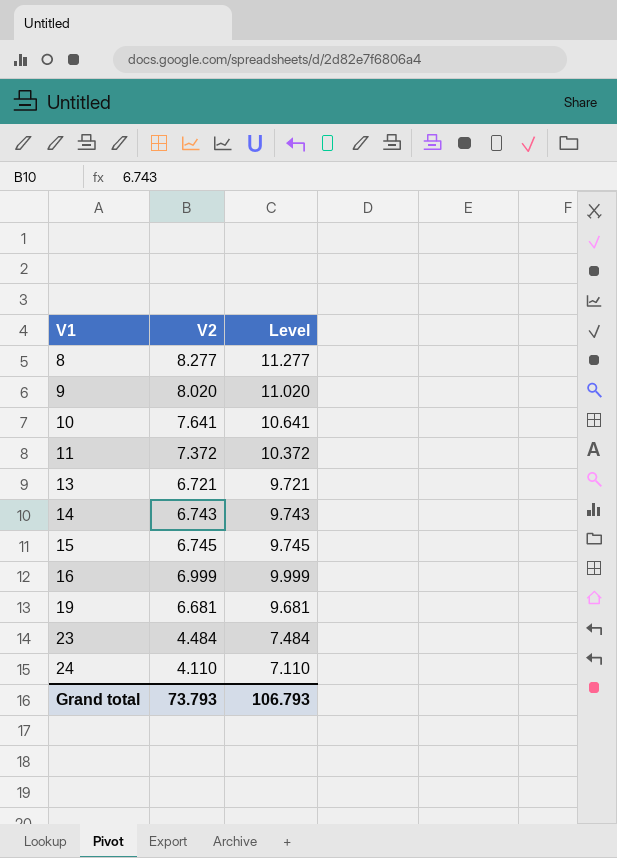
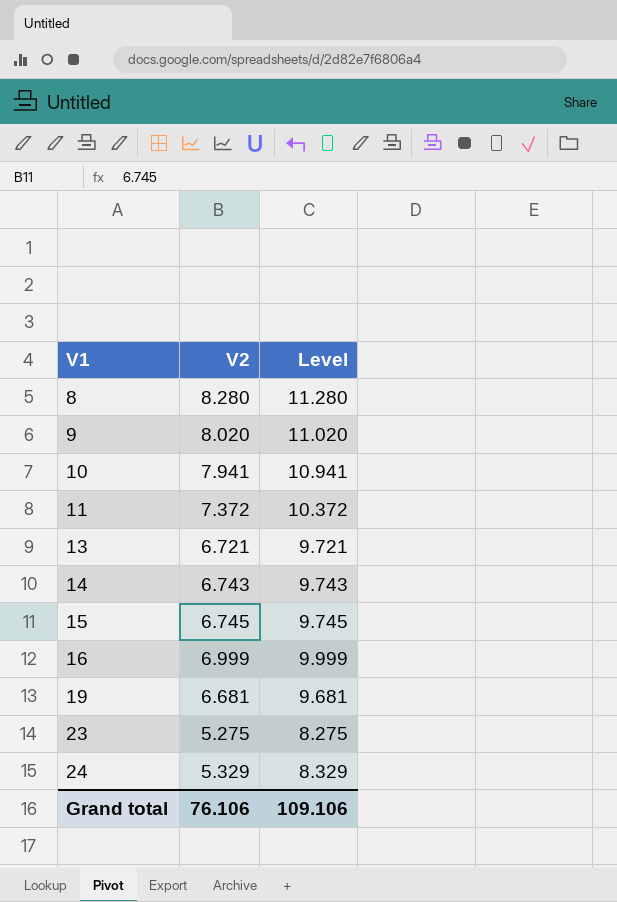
8 | V2: 8.277 -> 8.280
8 | Level: 11.277 -> 11.280
10 | V2: 7.641 -> 7.941
10 | Level: 10.641 -> 10.941
23 | V2: 4.484 -> 5.275
23 | Level: 7.484 -> 8.275
24 | V2: 4.110 -> 5.329
24 | Level: 7.110 -> 8.329
Grand total | V2: 73.793 -> 76.106
Grand total | Level: 106.793 -> 109.106

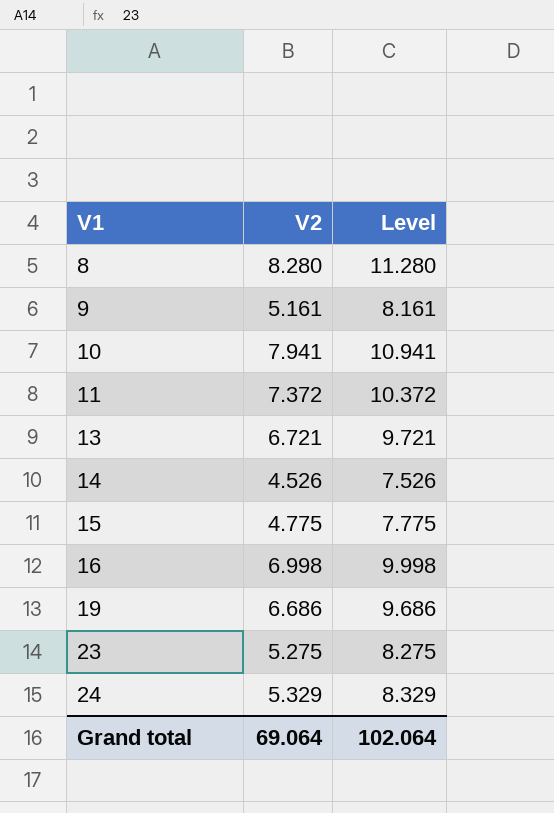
9 | V2: 8.020 -> 5.161
9 | Level: 11.020 -> 8.161
14 | V2: 6.743 -> 4.526
14 | Level: 9.743 -> 7.526
15 | V2: 6.745 -> 4.775
15 | Level: 9.745 -> 7.775
16 | V2: 6.999 -> 6.998
16 | Level: 9.999 -> 9.998
19 | V2: 6.681 -> 6.686
19 | Level: 9.681 -> 9.686
Grand total | V2: 76.106 -> 69.064
Grand total | Level: 109.106 -> 102.064

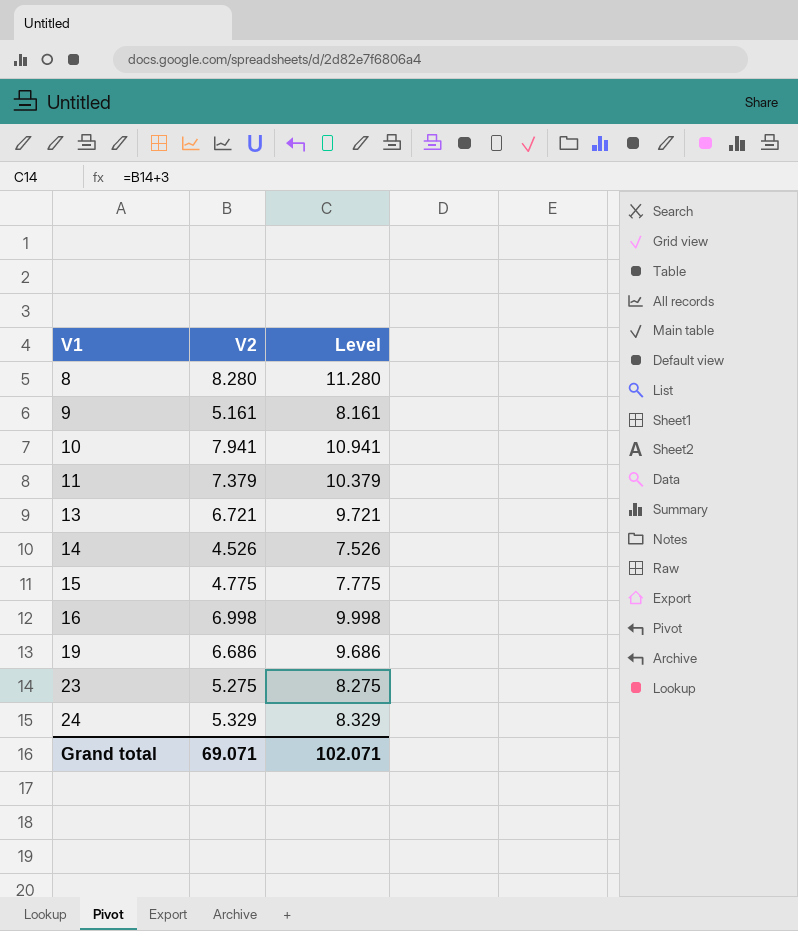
11 | V2: 7.372 -> 7.379
11 | Level: 10.372 -> 10.379
Grand total | V2: 69.064 -> 69.071
Grand total | Level: 102.064 -> 102.071

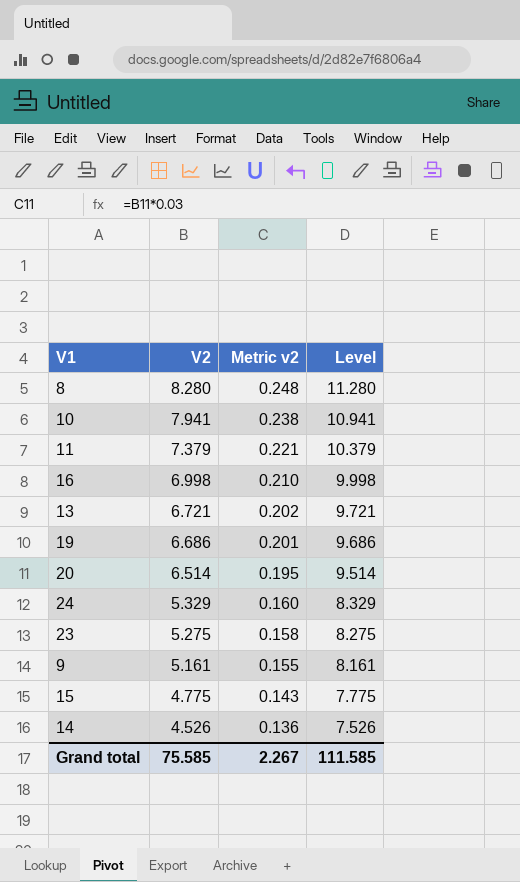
row order: V1 ascending -> V2 descending
column Metric v2 | formula: none -> [V2] * 0.03
row 20: none -> 6.514 | 0.195 | 9.514
Grand total | V2: 69.071 -> 75.585
Grand total | Level: 102.071 -> 111.585

